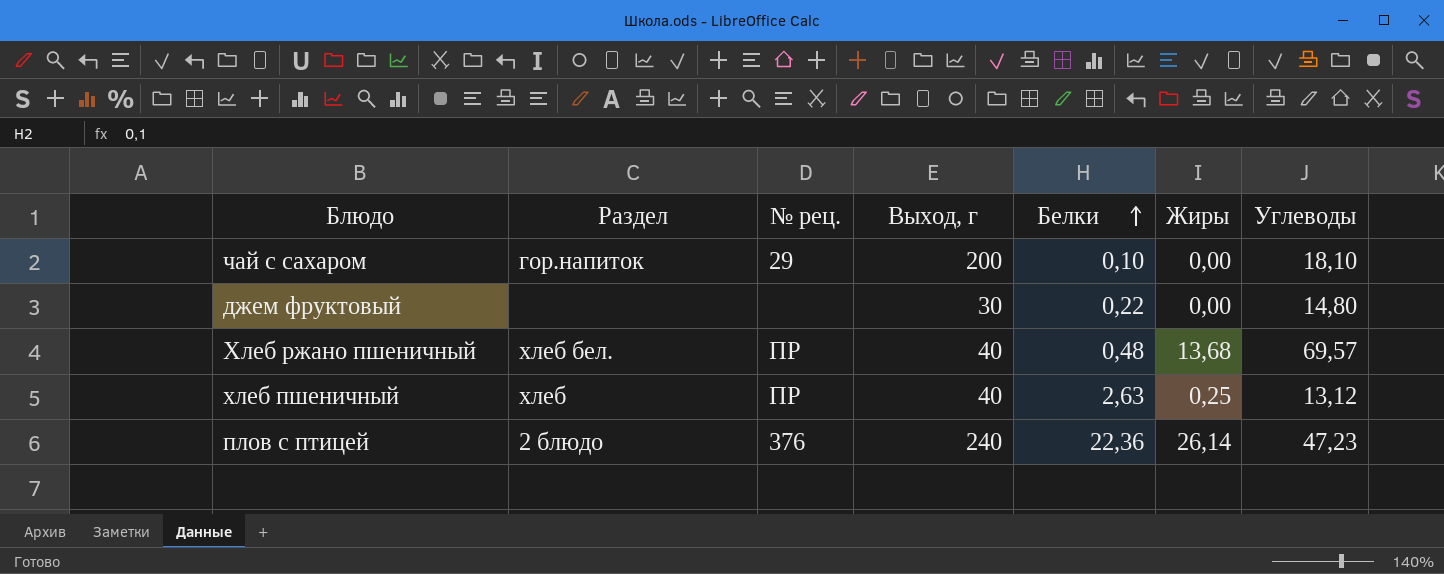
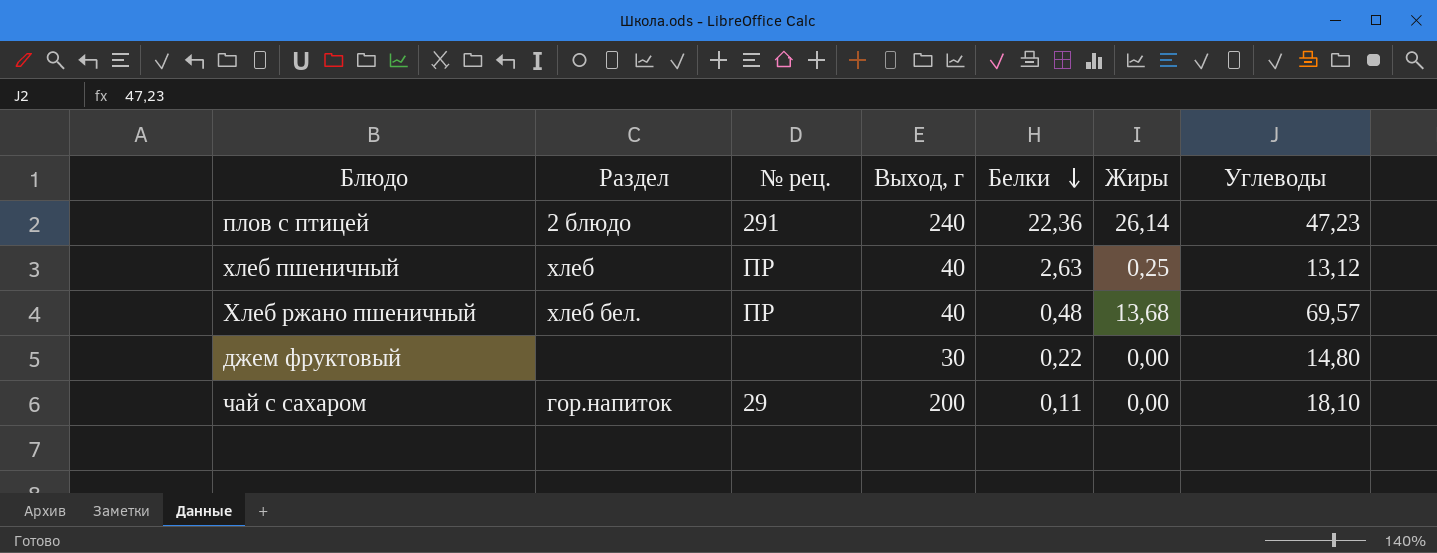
row order: Белки ascending -> Белки descending
плов с птицей | № рец.: 376 -> 291
чай с сахаром | Белки: 0,10 -> 0,11

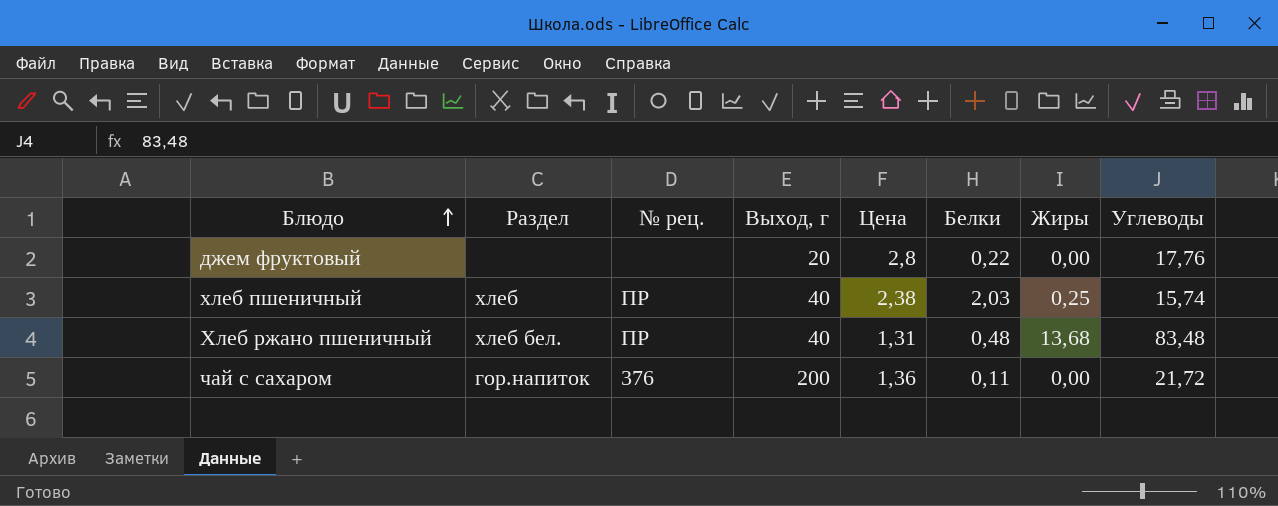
row order: Белки descending -> Блюдо ascending
column Цена | position: none -> 5
row плов с птицей: 2 блюдо | 291 | 240 | 22,36 | 26,14 | 47,23 -> none
джем фруктовый | Выход, г: 30 -> 20
джем фруктовый | Углеводы: 14,80 -> 17,76
хлеб пшеничный | Белки: 2,63 -> 2,03
хлеб пшеничный | Углеводы: 13,12 -> 15,74
Хлеб ржано пшеничный | Углеводы: 69,57 -> 83,48
чай с сахаром | № рец.: 29 -> 376
чай с сахаром | Углеводы: 18,10 -> 21,72

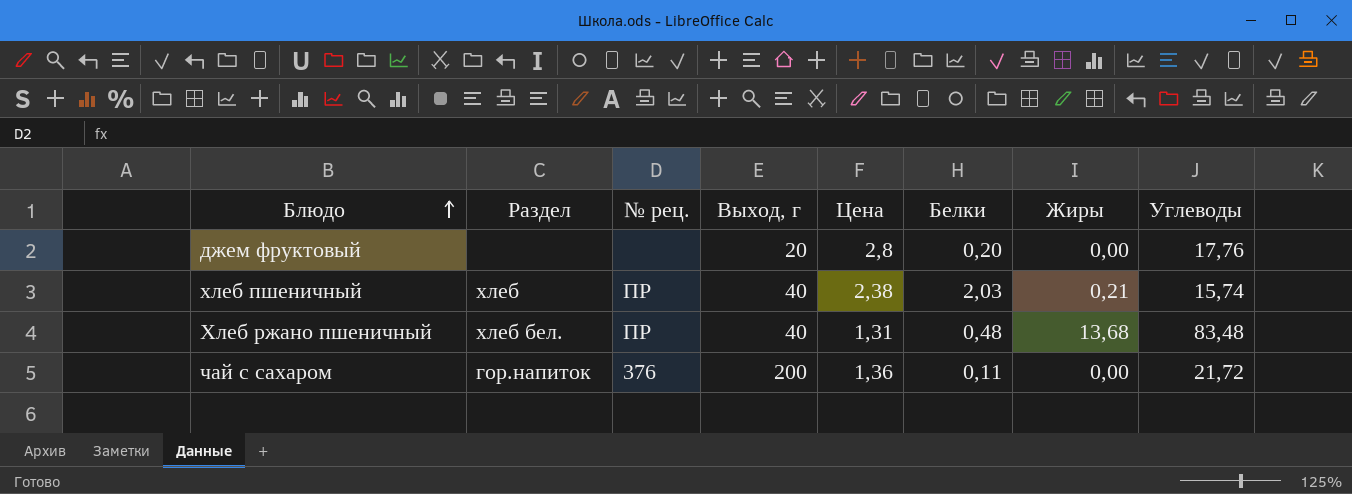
джем фруктовый | Белки: 0,22 -> 0,20
хлеб пшеничный | Жиры: 0,25 -> 0,21

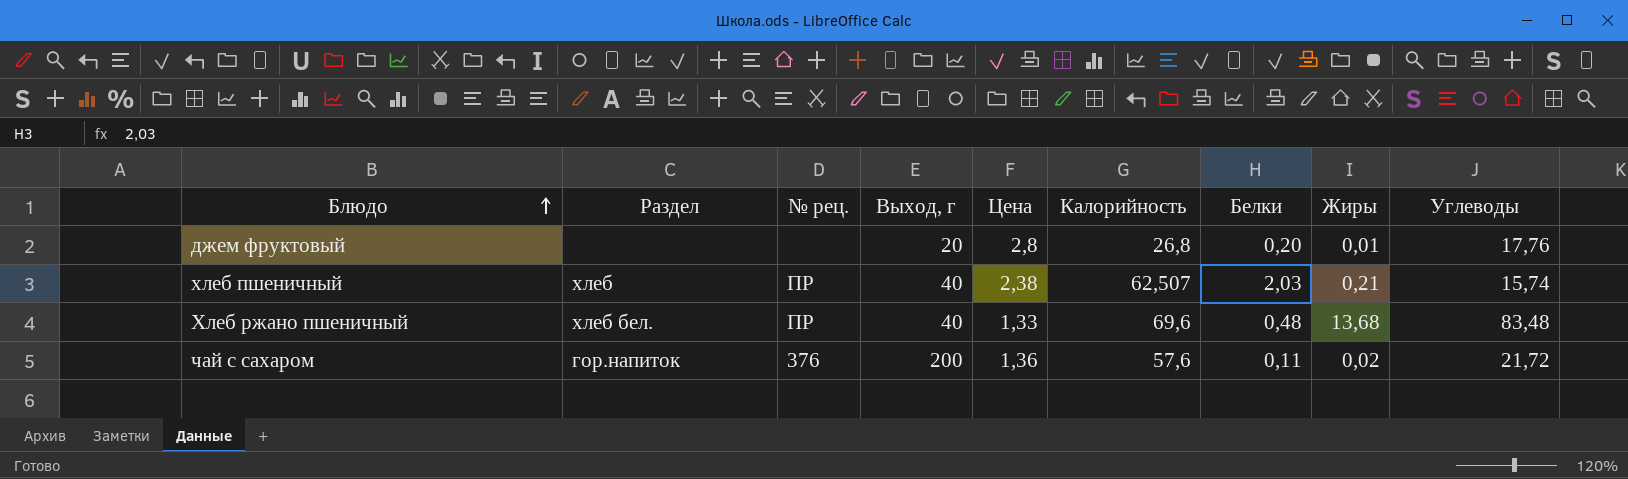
column Калорийность | position: none -> 6
джем фруктовый | Жиры: 0,00 -> 0,01
Хлеб ржано пшеничный | Цена: 1,31 -> 1,33
чай с сахаром | Жиры: 0,00 -> 0,02

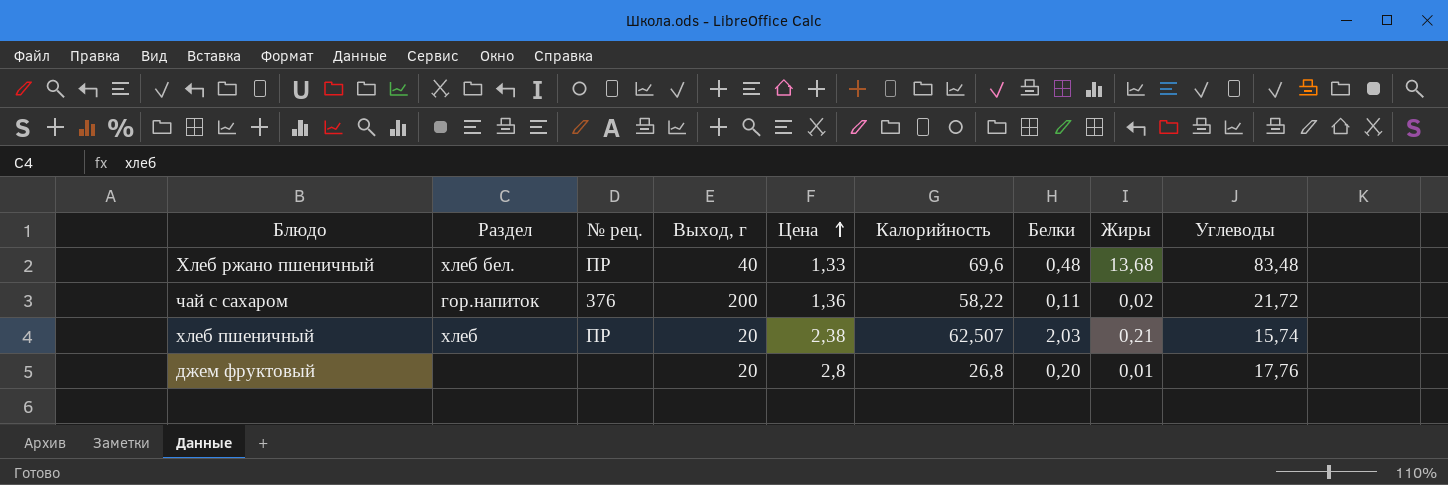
row order: Блюдо ascending -> Цена ascending
чай с сахаром | Калорийность: 57,6 -> 58,22
хлеб пшеничный | Выход, г: 40 -> 20

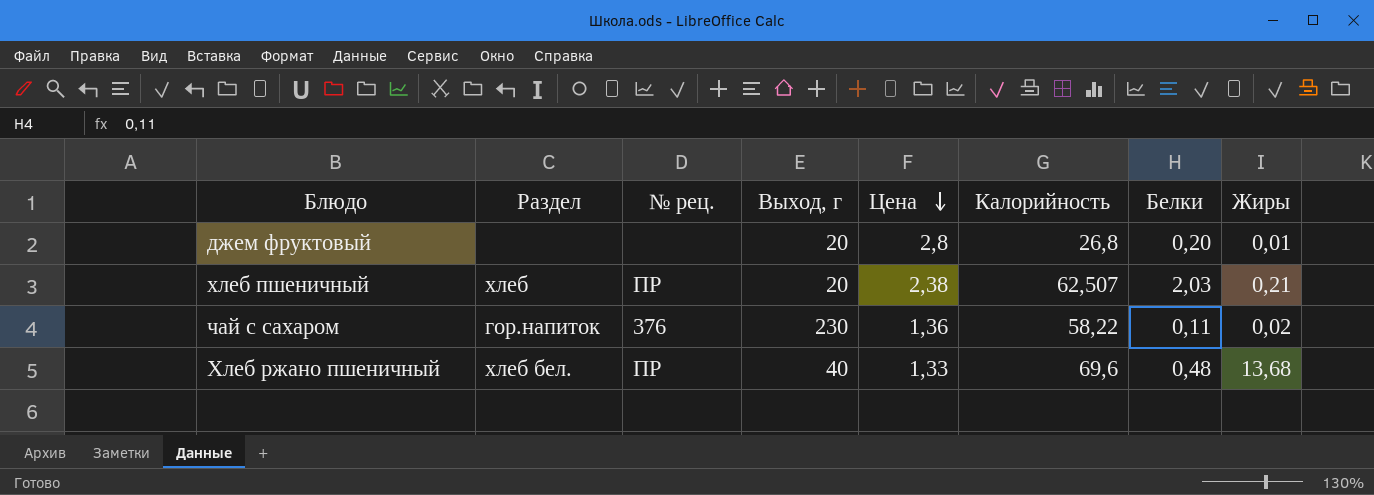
row order: Цена ascending -> Цена descending
column Углеводы | position: 9 -> none
чай с сахаром | Выход, г: 200 -> 230

